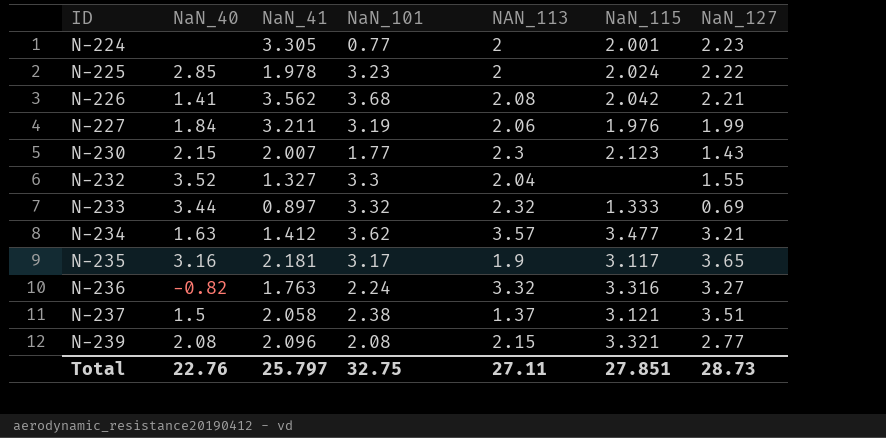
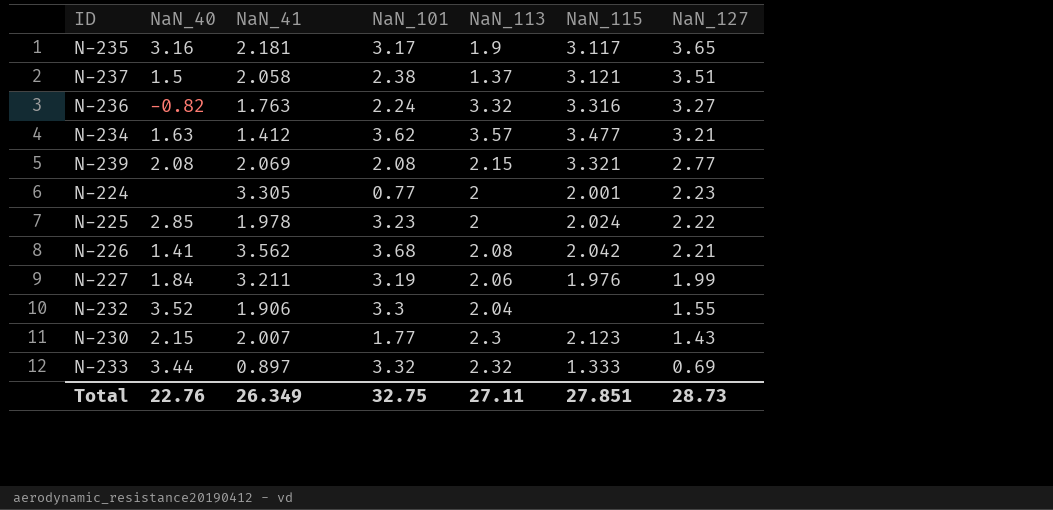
row order: ID ascending -> NaN_127 descending
column name: NAN_113 -> NaN_113
N-239 | NaN_41: 2.096 -> 2.069
N-232 | NaN_41: 1.327 -> 1.906
Total | NaN_41: 25.797 -> 26.349

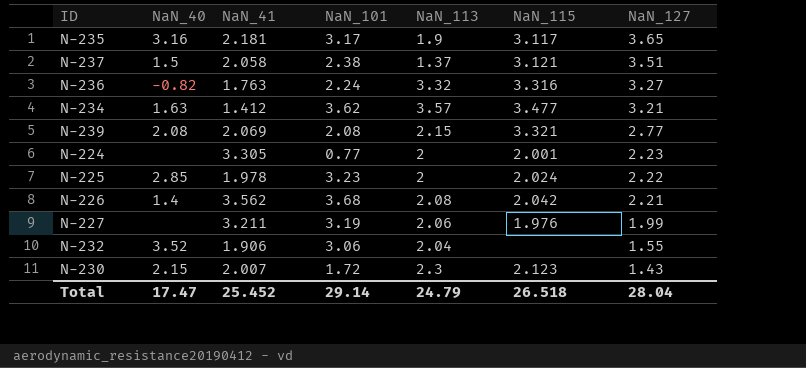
row N-233: 3.44 | 0.897 | 3.32 | 2.32 | 1.333 | 0.69 -> none
N-226 | NaN_40: 1.41 -> 1.4
N-227 | NaN_40: 1.84 -> none
N-232 | NaN_101: 3.3 -> 3.06
N-230 | NaN_101: 1.77 -> 1.72
Total | NaN_40: 22.76 -> 17.47
Total | NaN_41: 26.349 -> 25.452
Total | NaN_101: 32.75 -> 29.14
Total | NaN_113: 27.11 -> 24.79
Total | NaN_115: 27.851 -> 26.518
Total | NaN_127: 28.73 -> 28.04

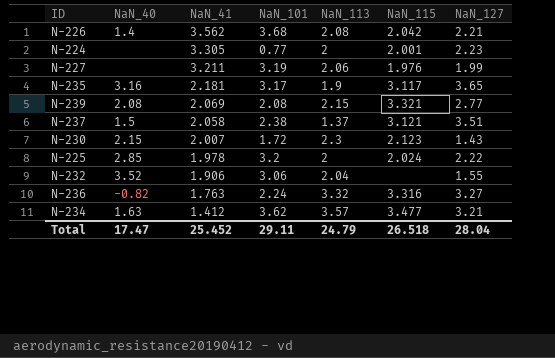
row order: NaN_127 descending -> NaN_41 descending
N-225 | NaN_101: 3.23 -> 3.2
Total | NaN_101: 29.14 -> 29.11

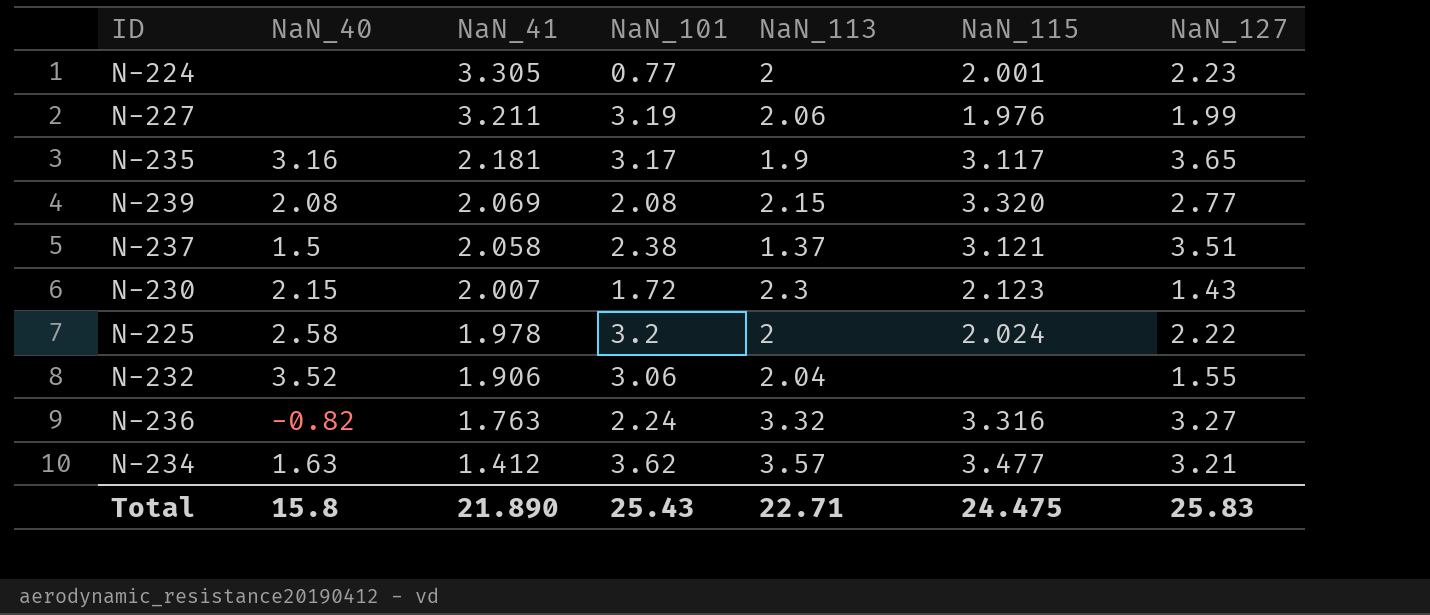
row N-226: 1.4 | 3.562 | 3.68 | 2.08 | 2.042 | 2.21 -> none
N-239 | NaN_115: 3.321 -> 3.320
N-225 | NaN_40: 2.85 -> 2.58
Total | NaN_40: 17.47 -> 15.8
Total | NaN_41: 25.452 -> 21.890
Total | NaN_101: 29.11 -> 25.43
Total | NaN_113: 24.79 -> 22.71
Total | NaN_115: 26.518 -> 24.475
Total | NaN_127: 28.04 -> 25.83

